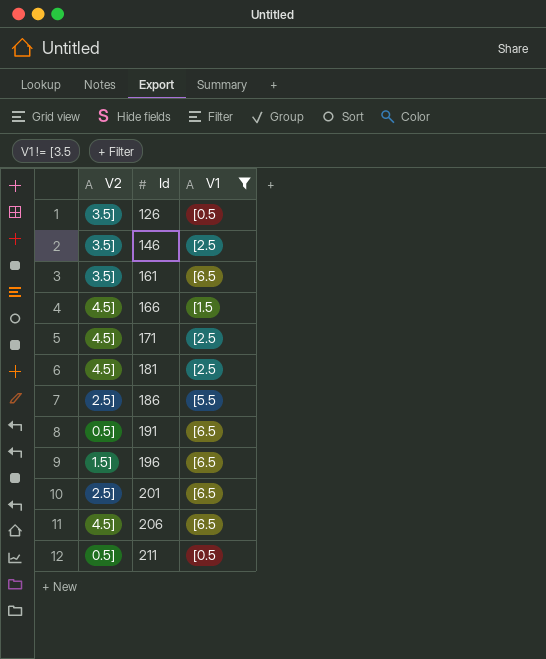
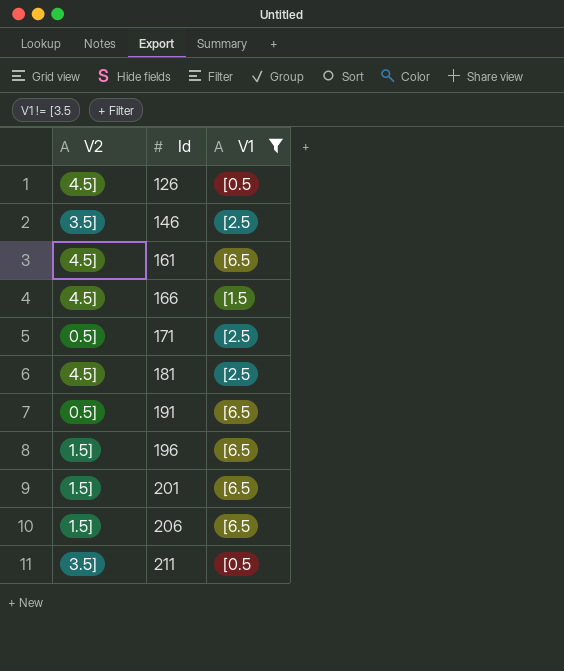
row 186: 2.5] | [5.5 -> none
126 | V2: 3.5] -> 4.5]
161 | V2: 3.5] -> 4.5]
171 | V2: 4.5] -> 0.5]
201 | V2: 2.5] -> 1.5]
206 | V2: 4.5] -> 1.5]
211 | V2: 0.5] -> 3.5]

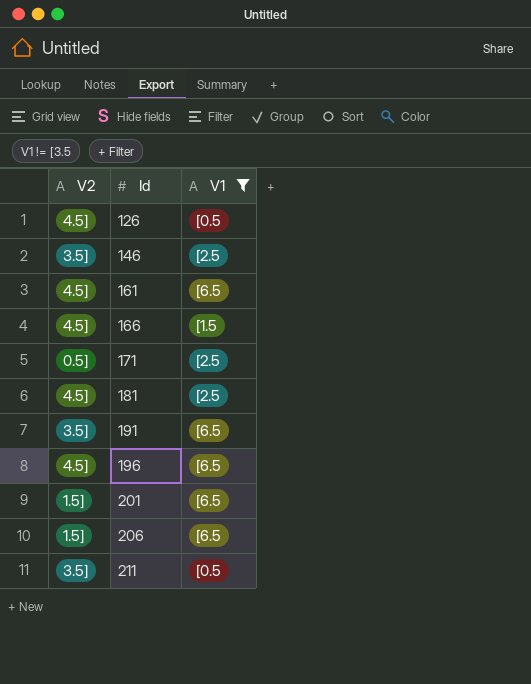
191 | V2: 0.5] -> 3.5]
196 | V2: 1.5] -> 4.5]

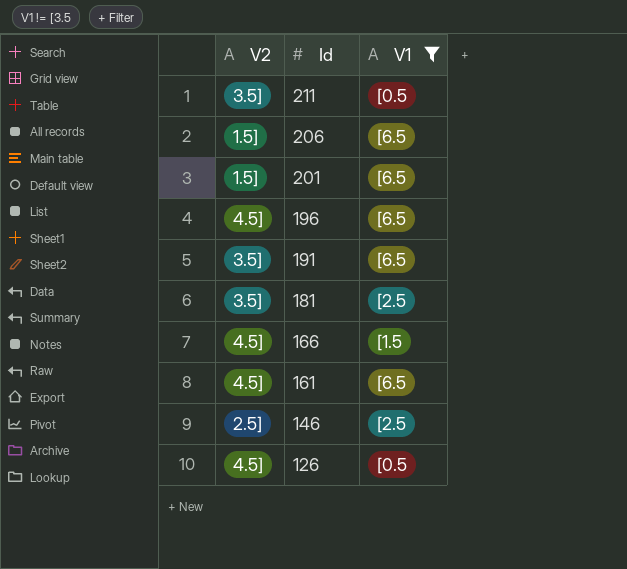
row order: Id ascending -> Id descending
row 171: 0.5] | [2.5 -> none
181 | V2: 4.5] -> 3.5]
146 | V2: 3.5] -> 2.5]

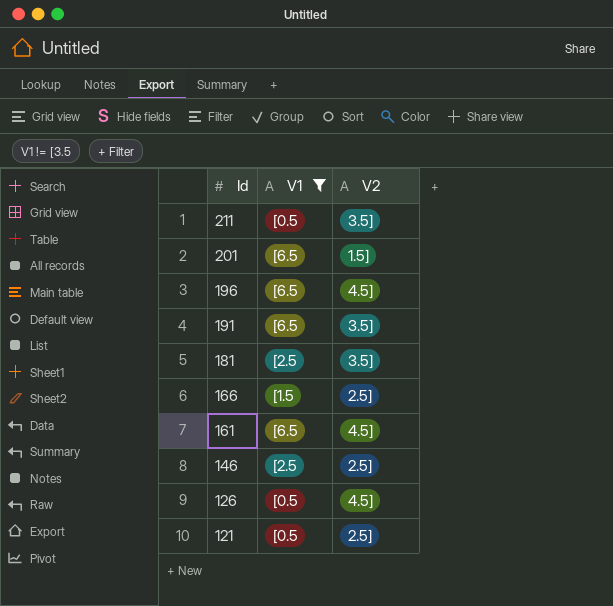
column V2 | position: 1 -> 3
row 206: 1.5] | [6.5 -> none
166 | V2: 4.5] -> 2.5]
row 121: none -> [0.5 | 2.5]

